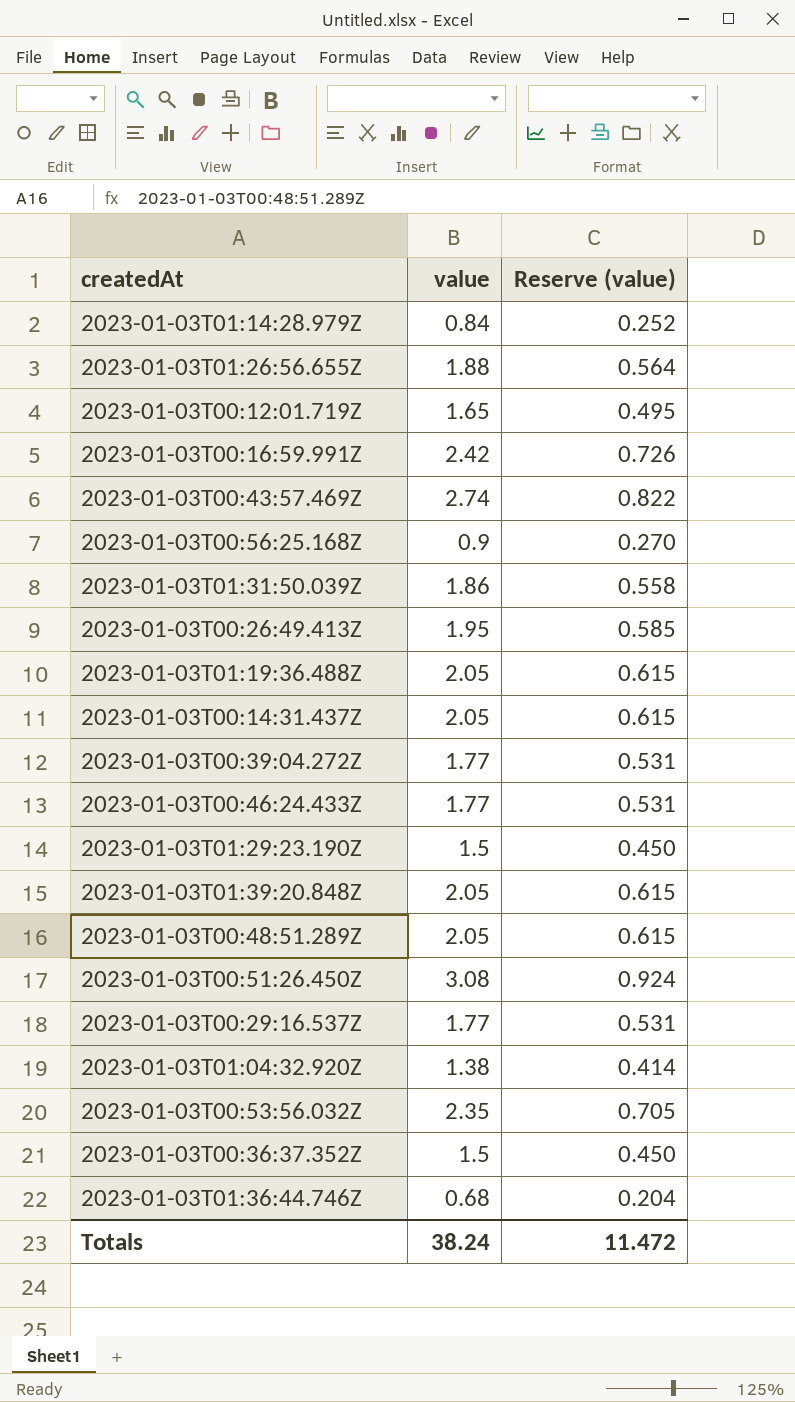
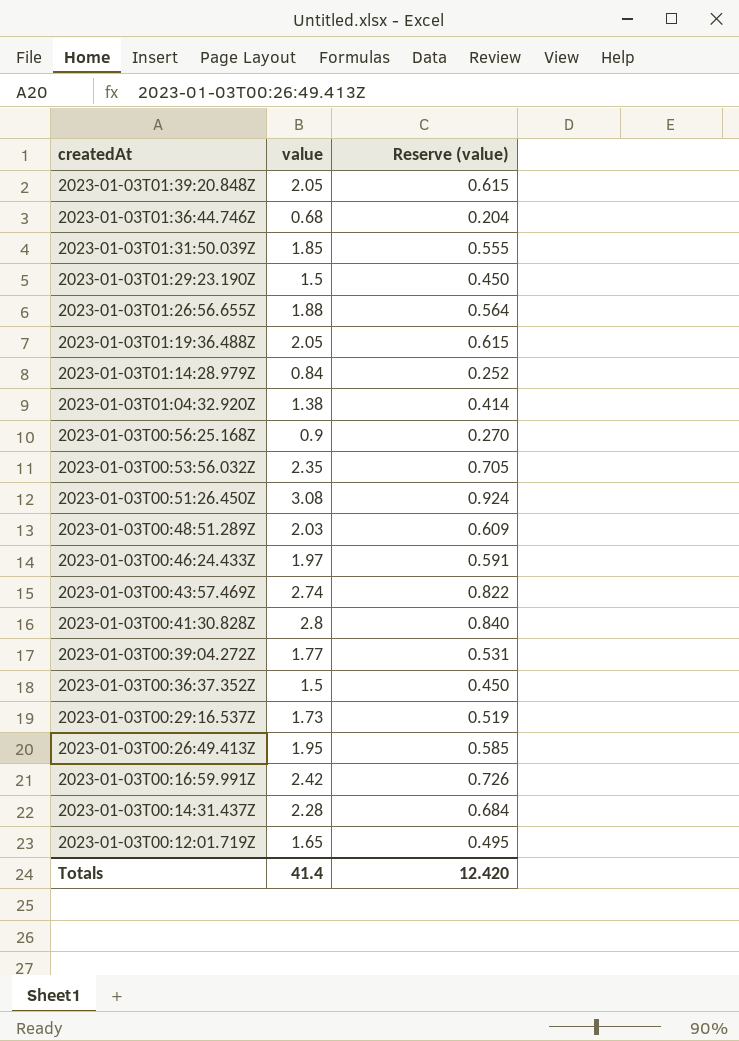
row order: none -> createdAt descending
2023-01-03T01:31:50.039Z | value: 1.86 -> 1.85
2023-01-03T01:31:50.039Z | Reserve (value): 0.558 -> 0.555
2023-01-03T00:48:51.289Z | value: 2.05 -> 2.03
2023-01-03T00:48:51.289Z | Reserve (value): 0.615 -> 0.609
2023-01-03T00:46:24.433Z | value: 1.77 -> 1.97
2023-01-03T00:46:24.433Z | Reserve (value): 0.531 -> 0.591
row 2023-01-03T00:41:30.828Z: none -> 2.8 | 0.840
2023-01-03T00:29:16.537Z | value: 1.77 -> 1.73
2023-01-03T00:29:16.537Z | Reserve (value): 0.531 -> 0.519
2023-01-03T00:14:31.437Z | value: 2.05 -> 2.28
2023-01-03T00:14:31.437Z | Reserve (value): 0.615 -> 0.684
Totals | value: 38.24 -> 41.4
Totals | Reserve (value): 11.472 -> 12.420

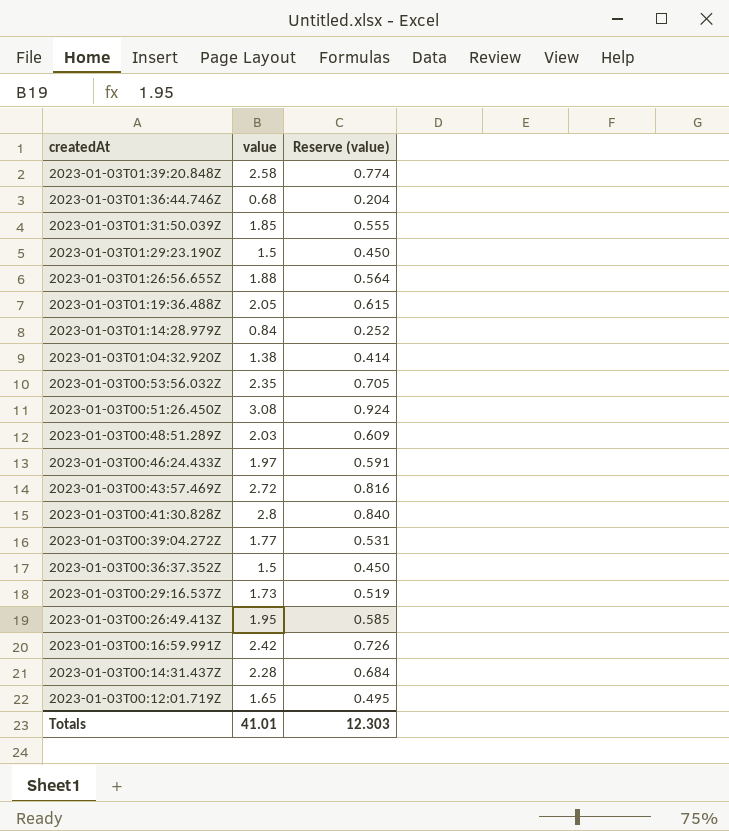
row 2023-01-03T00:56:25.168Z: 0.9 | 0.270 -> none
2023-01-03T01:39:20.848Z | value: 2.05 -> 2.58
2023-01-03T01:39:20.848Z | Reserve (value): 0.615 -> 0.774
2023-01-03T00:43:57.469Z | value: 2.74 -> 2.72
2023-01-03T00:43:57.469Z | Reserve (value): 0.822 -> 0.816
Totals | value: 41.4 -> 41.01
Totals | Reserve (value): 12.420 -> 12.303

